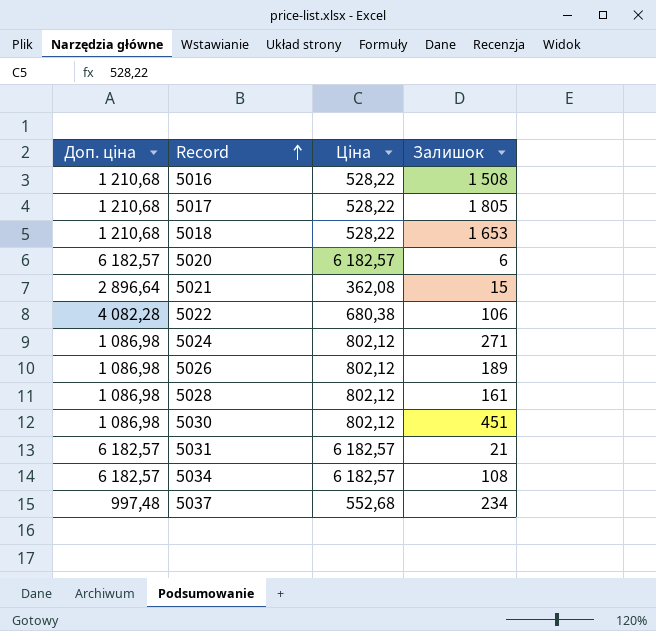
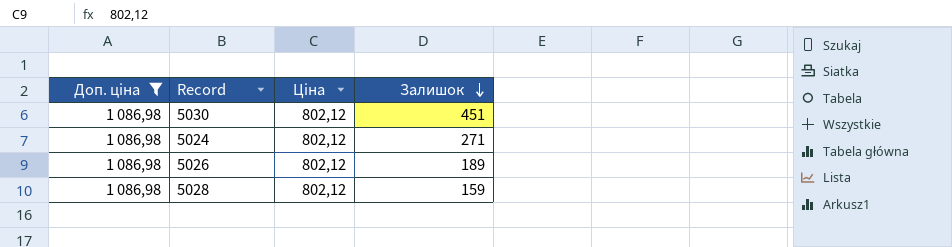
filter: none -> Доп. ціна = 1 086,98
row order: Record ascending -> Залишок descending
5028 | Залишок: 161 -> 159

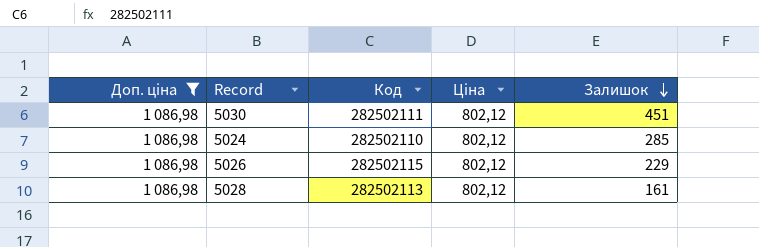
column Код | position: none -> 3
5024 | Залишок: 271 -> 285
5026 | Залишок: 189 -> 229
5028 | Залишок: 159 -> 161

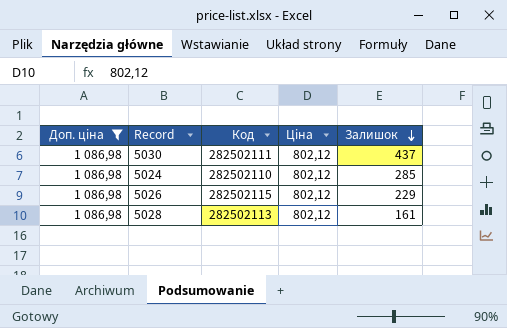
5030 | Залишок: 451 -> 437

